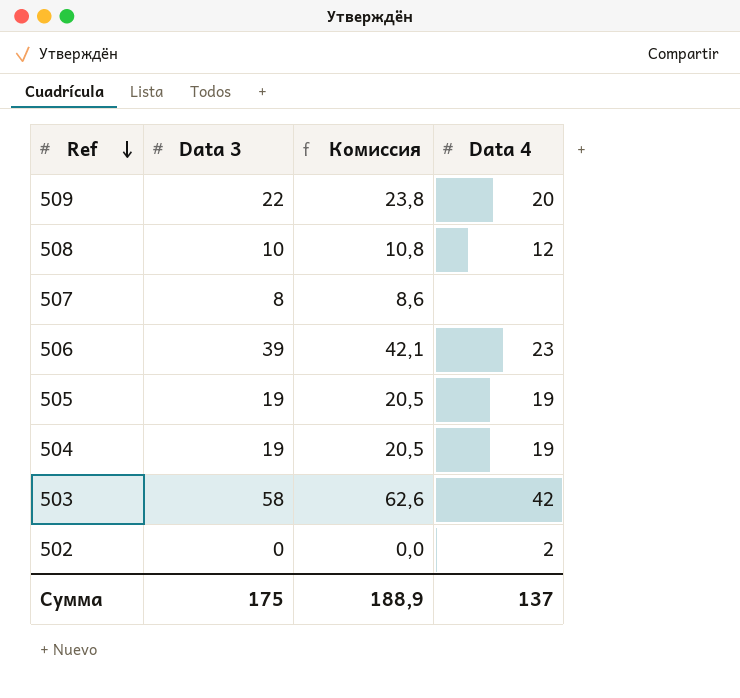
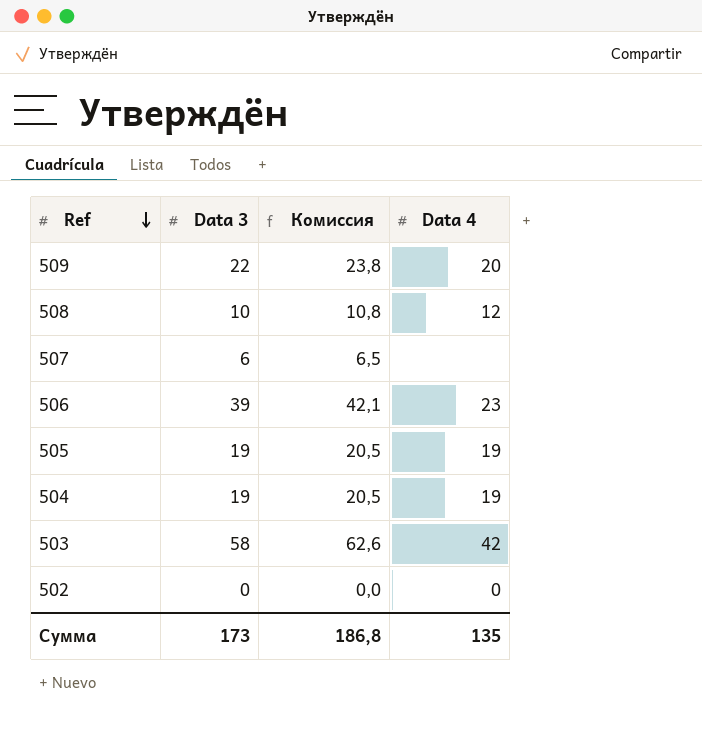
507 | Data 3: 8 -> 6
507 | Комиссия: 8,6 -> 6,5
502 | Data 4: 2 -> 0
Сумма | Data 3: 175 -> 173
Сумма | Комиссия: 188,9 -> 186,8
Сумма | Data 4: 137 -> 135

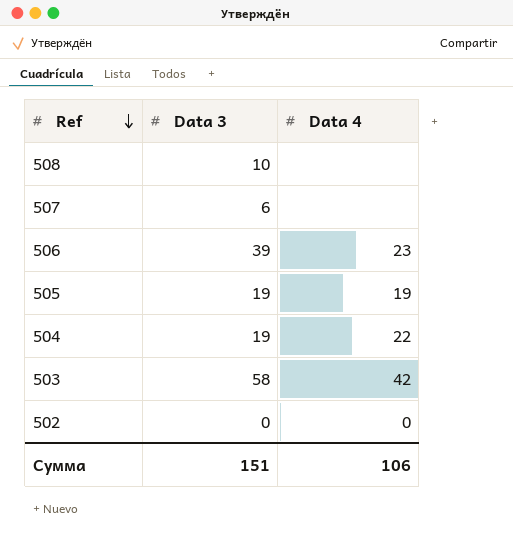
column Комиссия | formula: [Data 3] * 1,08 -> none
row 509: 22 | 23,8 | 20 -> none
508 | Data 4: 12 -> none
504 | Data 4: 19 -> 22
Сумма | Data 3: 173 -> 151
Сумма | Data 4: 135 -> 106

